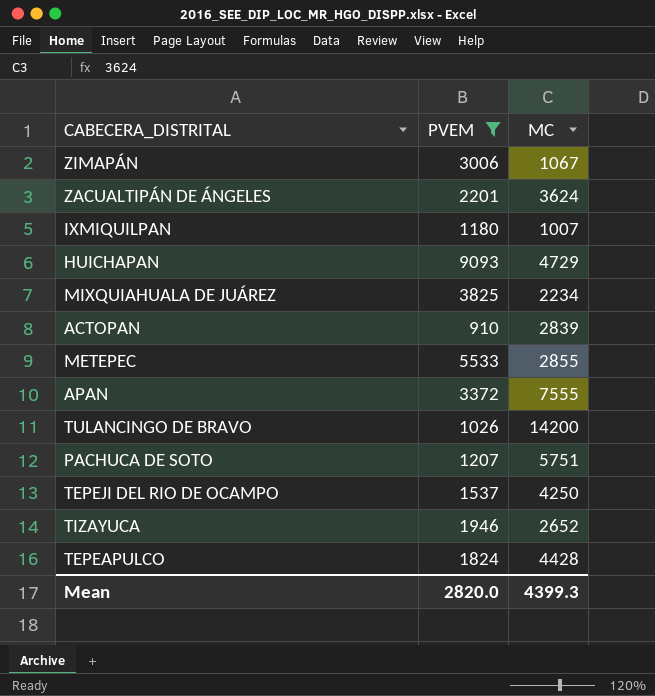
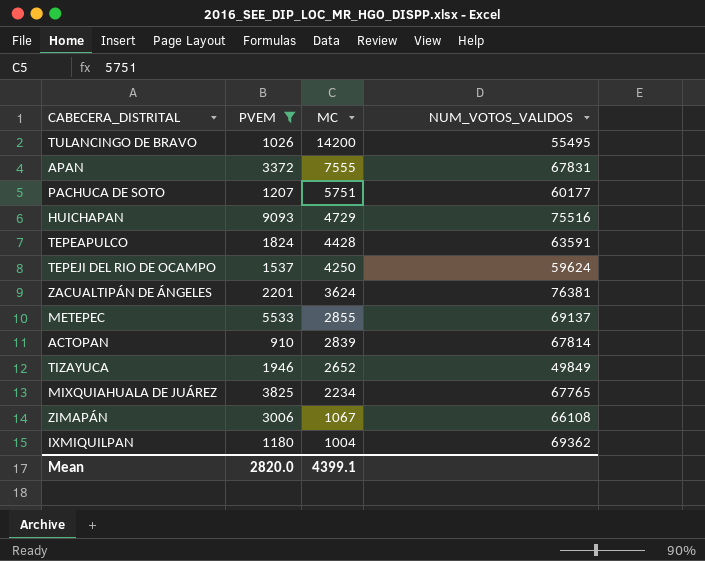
row order: none -> MC descending
column NUM_VOTOS_VALIDOS | position: none -> 4
IXMIQUILPAN | MC: 1007 -> 1004
Mean | MC: 4399.3 -> 4399.1

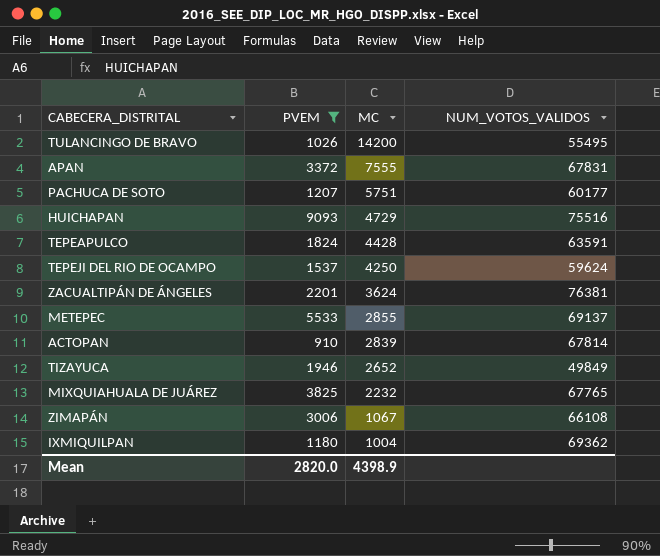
MIXQUIAHUALA DE JUÁREZ | MC: 2234 -> 2232
Mean | MC: 4399.1 -> 4398.9

